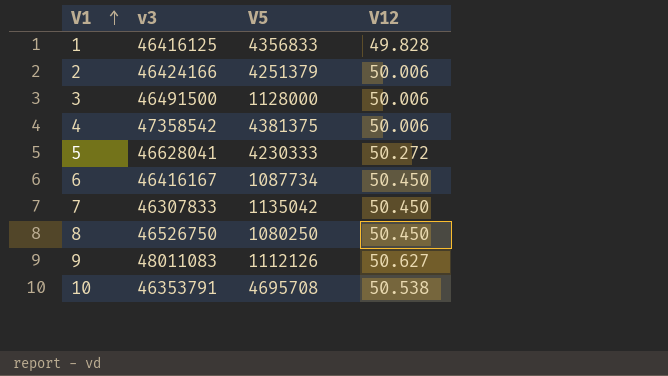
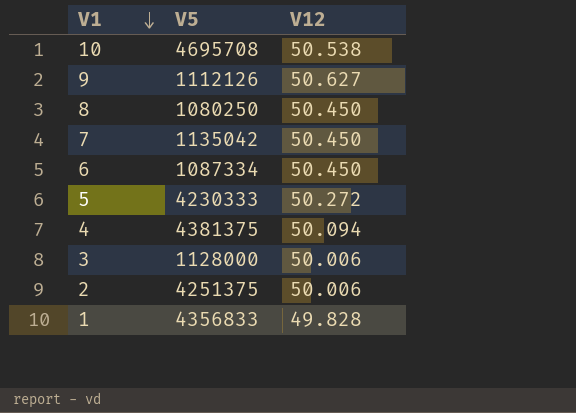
row order: V1 ascending -> V1 descending
column v3 | position: 2 -> none
6 | V5: 1087734 -> 1087334
4 | V12: 50.006 -> 50.094
2 | V5: 4251379 -> 4251375

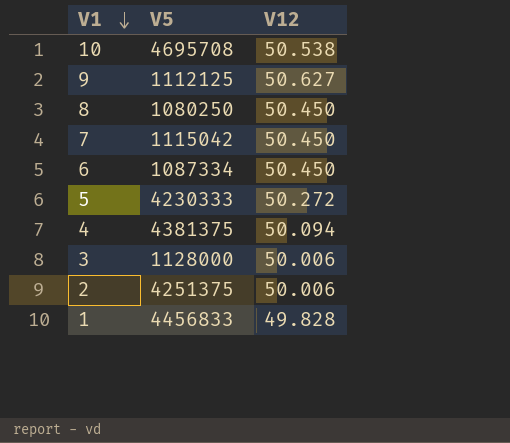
9 | V5: 1112126 -> 1112125
7 | V5: 1135042 -> 1115042
1 | V5: 4356833 -> 4456833

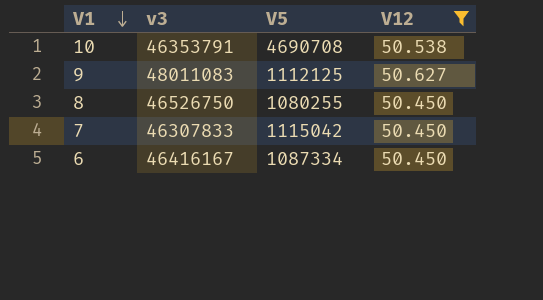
filter: none -> V12 >= 50.450
column v3 | position: none -> 2
10 | V5: 4695708 -> 4690708
8 | V5: 1080250 -> 1080255

